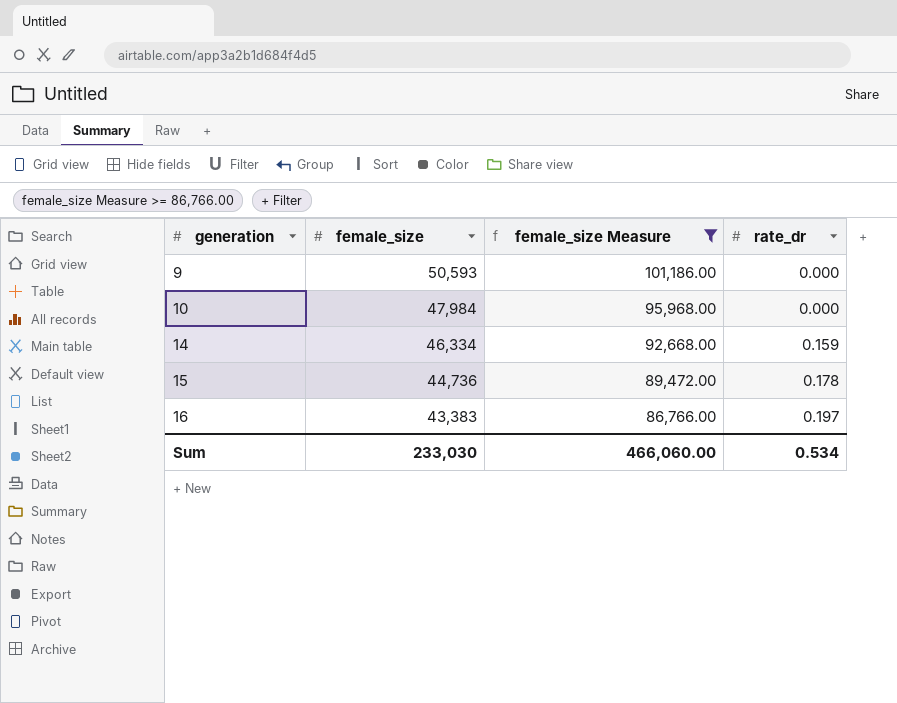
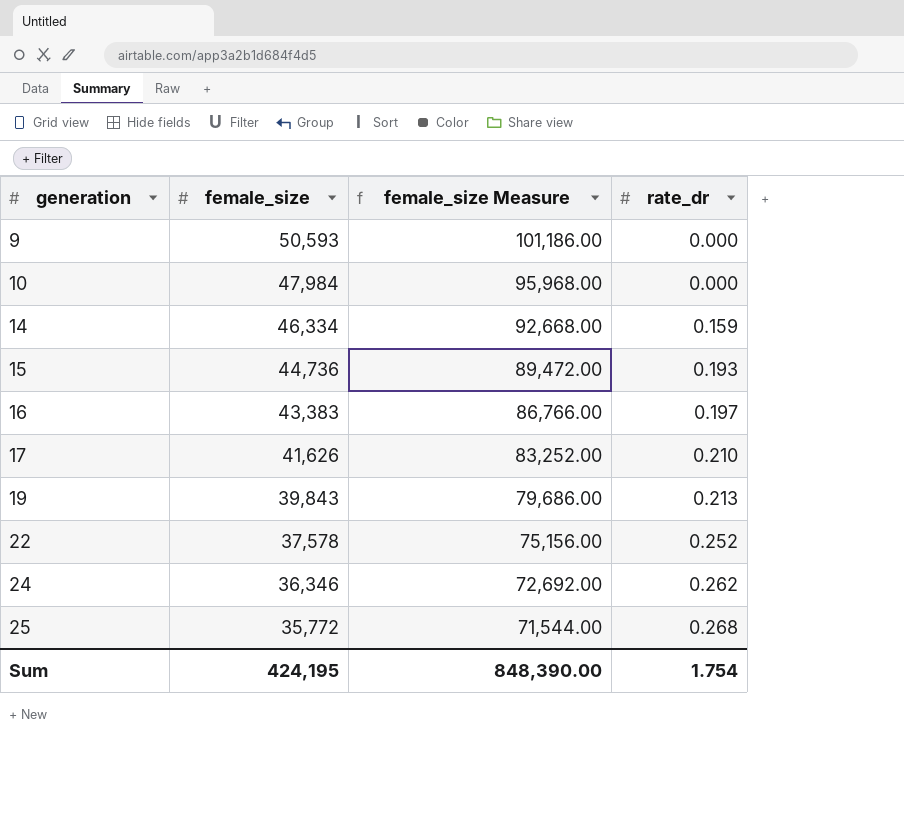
filter: female_size Measure >= 86,766.00 -> none
15 | rate_dr: 0.178 -> 0.193
Sum | female_size: 233,030 -> 424,195
Sum | female_size Measure: 466,060.00 -> 848,390.00
Sum | rate_dr: 0.534 -> 1.754

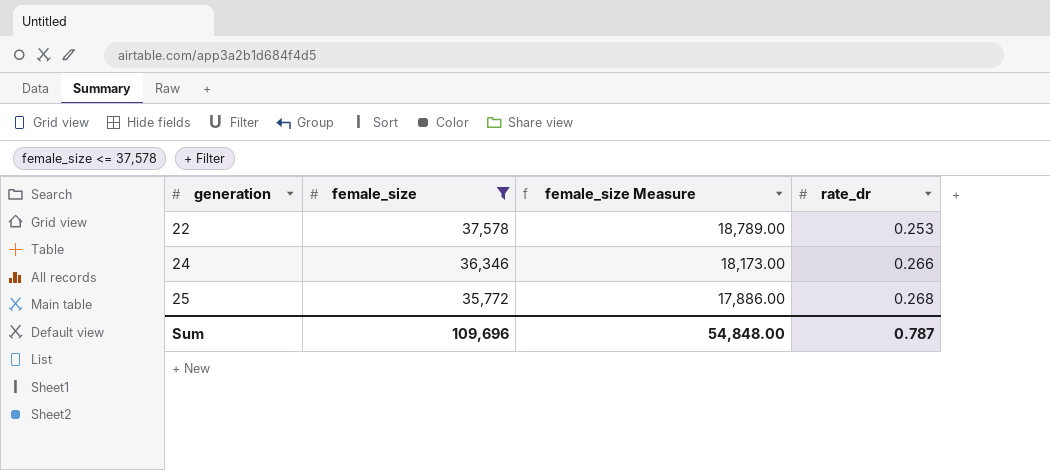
filter: none -> female_size <= 37,578
column female_size Measure | formula: [female_size] * 2 -> [female_size] * 0.5
22 | rate_dr: 0.252 -> 0.253
24 | rate_dr: 0.262 -> 0.266
Sum | female_size: 424,195 -> 109,696
Sum | female_size Measure: 848,390.00 -> 54,848.00
Sum | rate_dr: 1.754 -> 0.787

